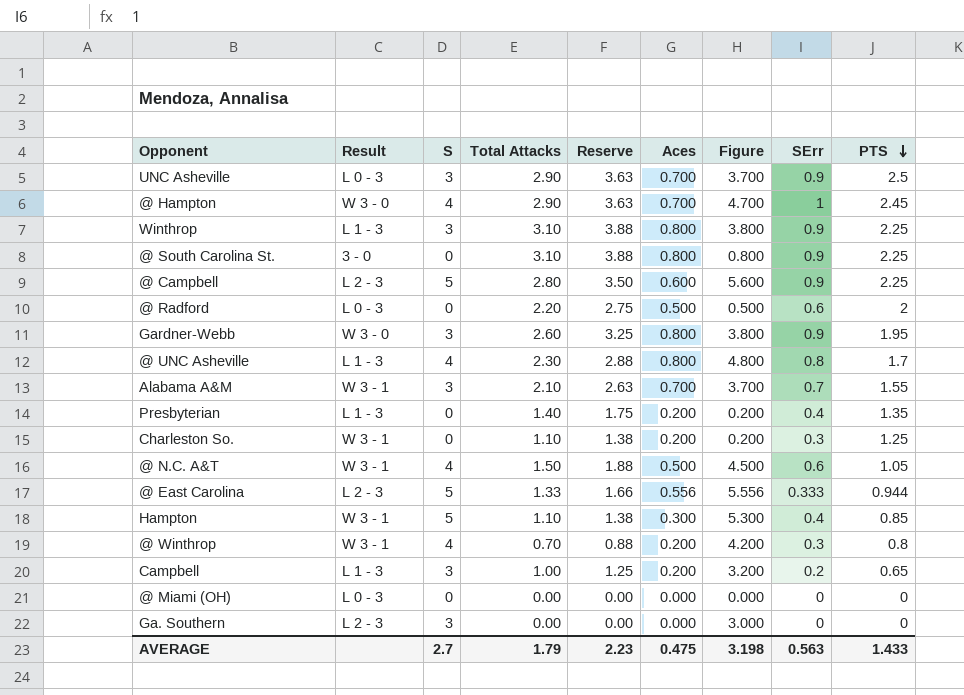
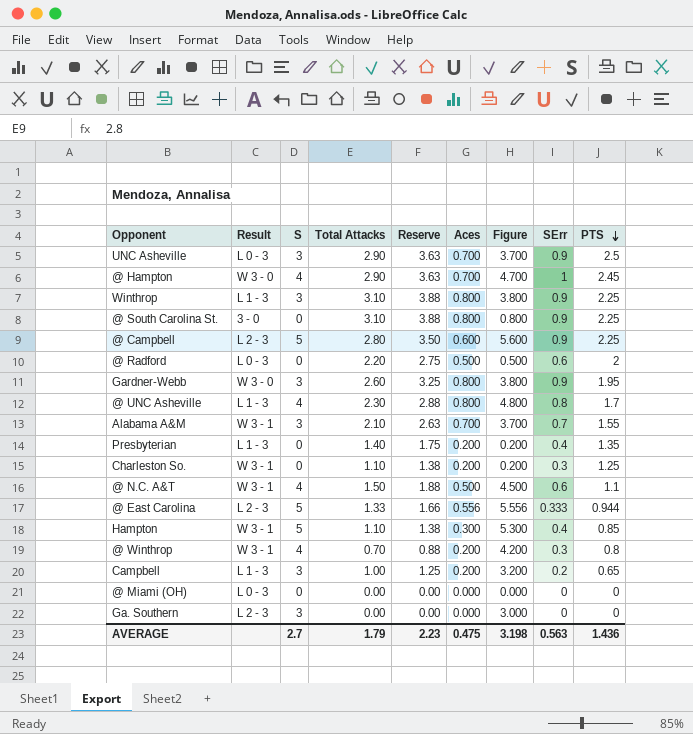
@ N.C. A&T | PTS: 1.05 -> 1.1
AVERAGE | PTS: 1.433 -> 1.436

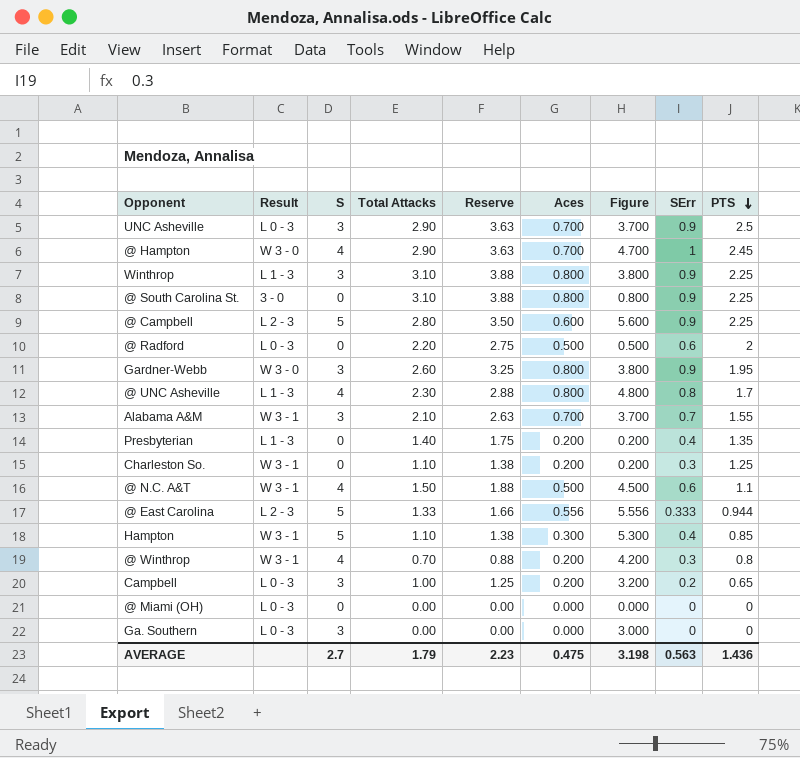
Campbell | Result: L 1 - 3 -> L 0 - 3
Ga. Southern | Result: L 2 - 3 -> L 0 - 3

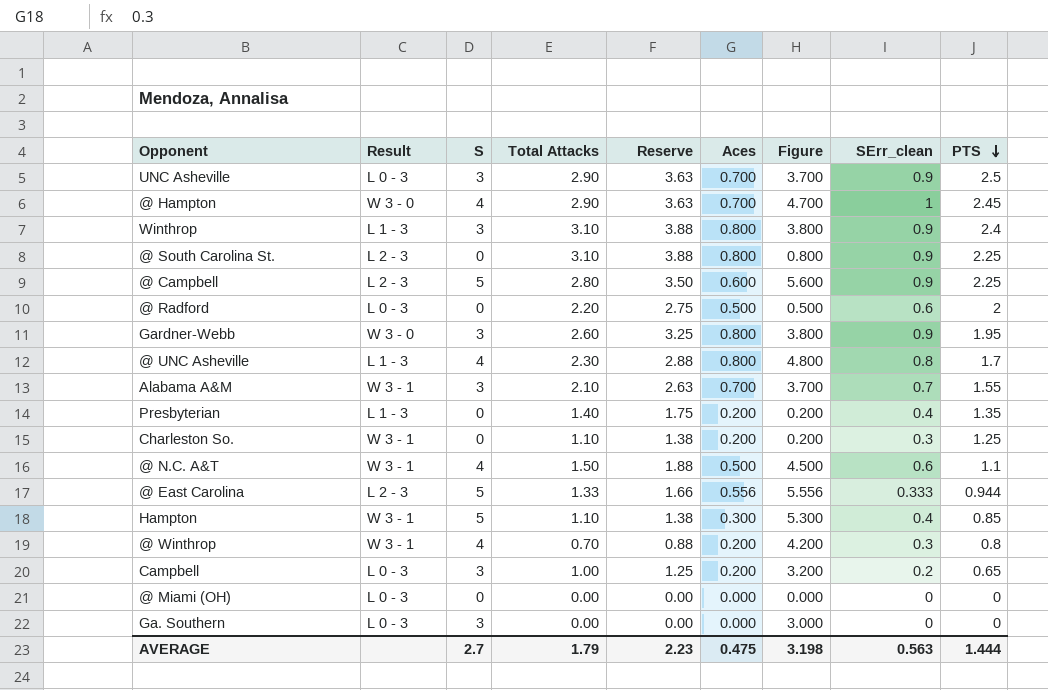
column name: SErr -> SErr_clean
Winthrop | PTS: 2.25 -> 2.4
@ South Carolina St. | Result: 3 - 0 -> L 2 - 3
AVERAGE | PTS: 1.436 -> 1.444

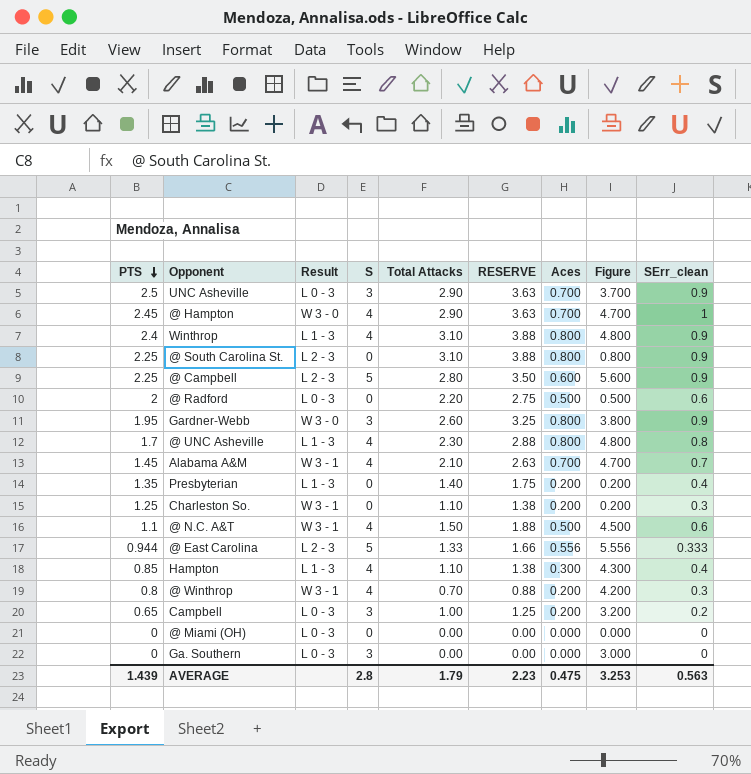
column PTS | position: 9 -> 1
column name: Reserve -> RESERVE
Winthrop | S: 3 -> 4
Winthrop | Figure: 3.800 -> 4.800
Alabama A&M | PTS: 1.55 -> 1.45
Alabama A&M | S: 3 -> 4
Alabama A&M | Figure: 3.700 -> 4.700
Hampton | Result: W 3 - 1 -> L 1 - 3
Hampton | S: 5 -> 4
Hampton | Figure: 5.300 -> 4.300
AVERAGE | PTS: 1.444 -> 1.439
AVERAGE | S: 2.7 -> 2.8
AVERAGE | Figure: 3.198 -> 3.253

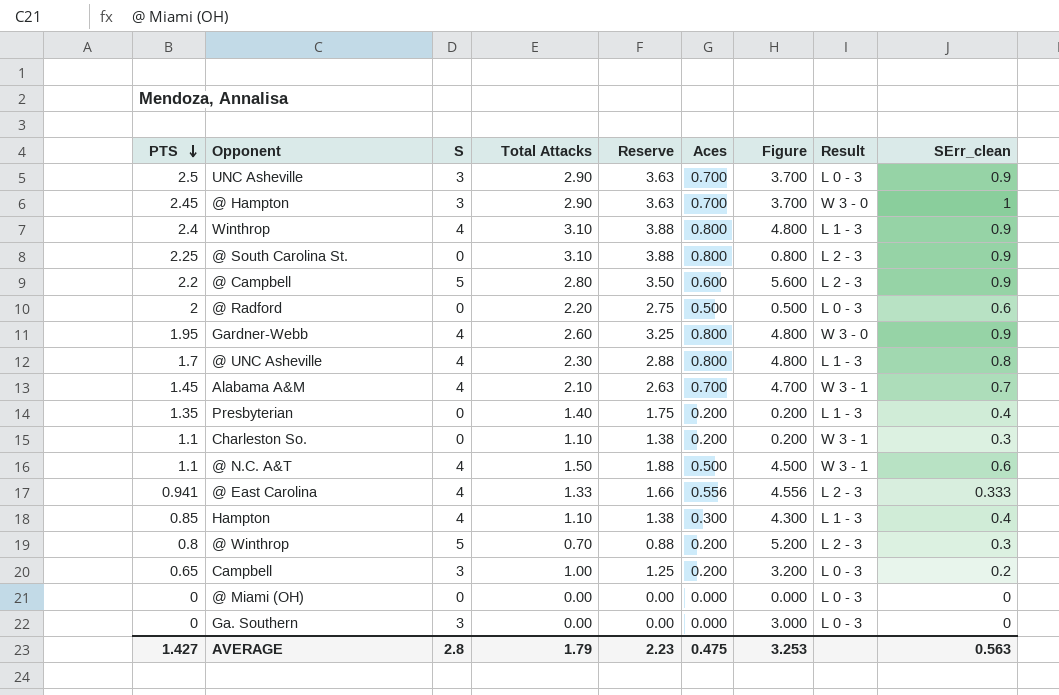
column name: RESERVE -> Reserve
column Result | position: 3 -> 8
@ Hampton | S: 4 -> 3
@ Hampton | Figure: 4.700 -> 3.700
@ Campbell | PTS: 2.25 -> 2.2
Gardner-Webb | S: 3 -> 4
Gardner-Webb | Figure: 3.800 -> 4.800
Charleston So. | PTS: 1.25 -> 1.1
@ East Carolina | PTS: 0.944 -> 0.941
@ East Carolina | S: 5 -> 4
@ East Carolina | Figure: 5.556 -> 4.556
@ Winthrop | S: 4 -> 5
@ Winthrop | Figure: 4.200 -> 5.200
@ Winthrop | Result: W 3 - 1 -> L 2 - 3
AVERAGE | PTS: 1.439 -> 1.427

